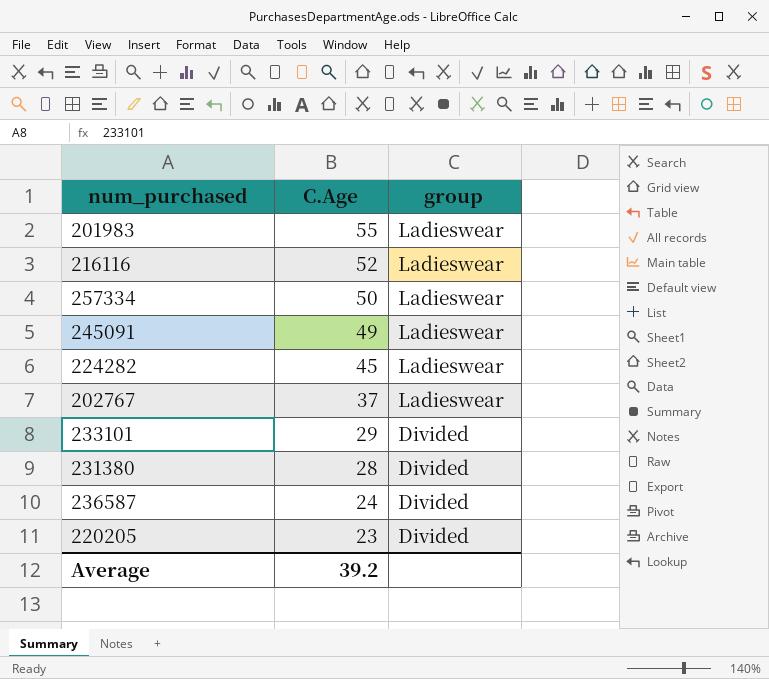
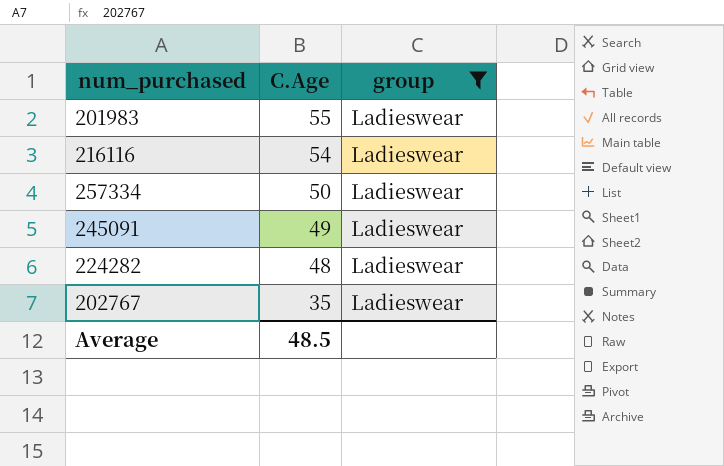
filter: none -> group = Ladieswear
216116 | C.Age: 52 -> 54
224282 | C.Age: 45 -> 48
202767 | C.Age: 37 -> 35
Average | C.Age: 39.2 -> 48.5

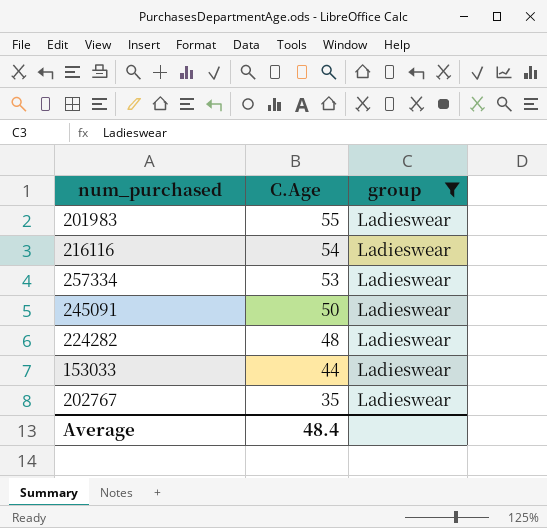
257334 | C.Age: 50 -> 53
245091 | C.Age: 49 -> 50
row 153033: none -> 44 | Ladieswear
Average | C.Age: 48.5 -> 48.4

